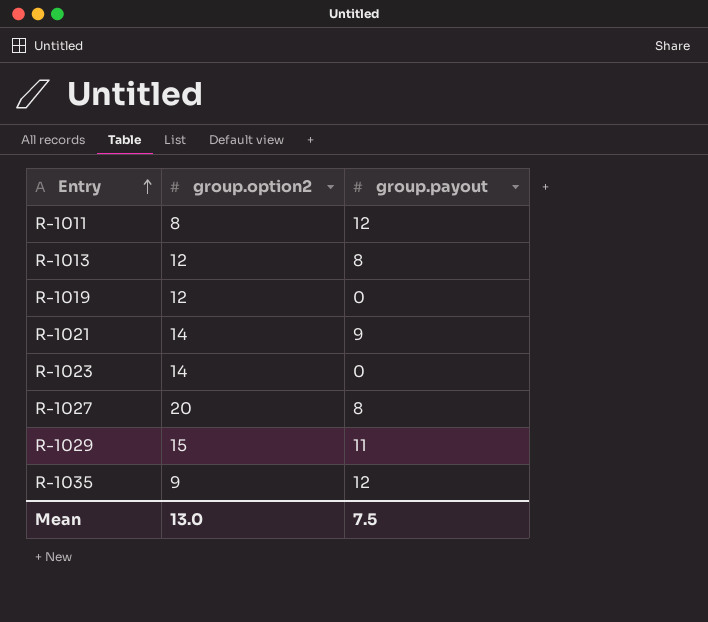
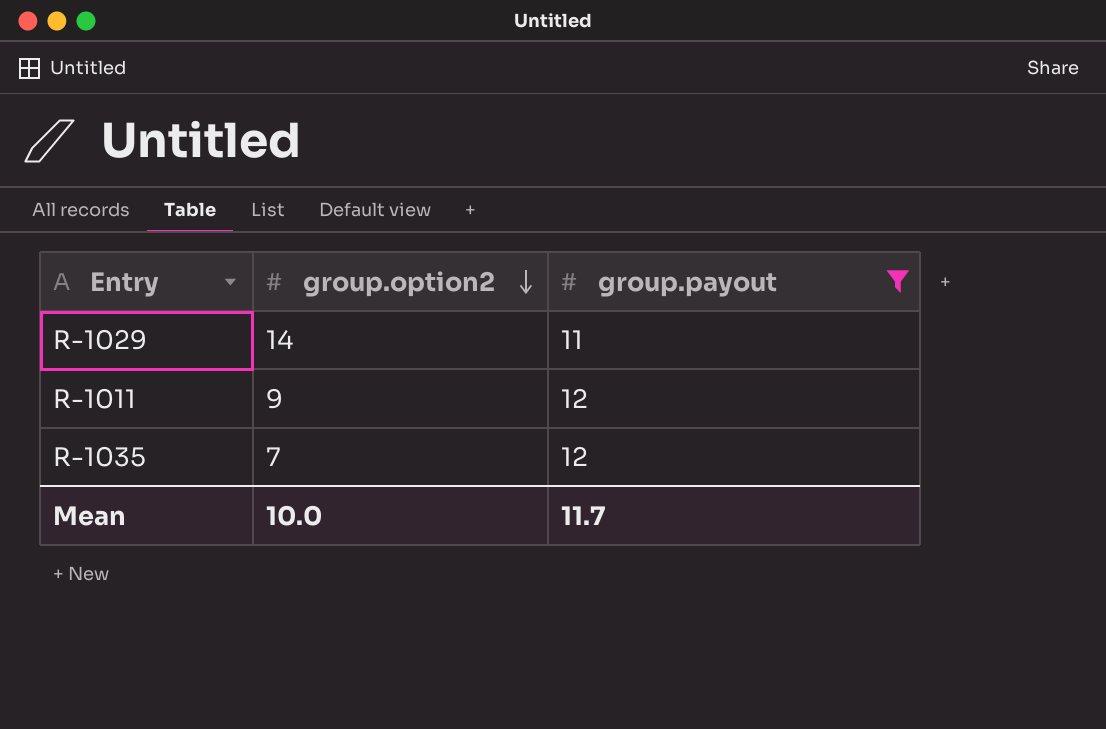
filter: none -> group.payout >= 11
row order: Entry ascending -> group.option2 descending
R-1029 | group.option2: 15 -> 14
R-1011 | group.option2: 8 -> 9
R-1035 | group.option2: 9 -> 7
Mean | group.option2: 13.0 -> 10.0
Mean | group.payout: 7.5 -> 11.7

